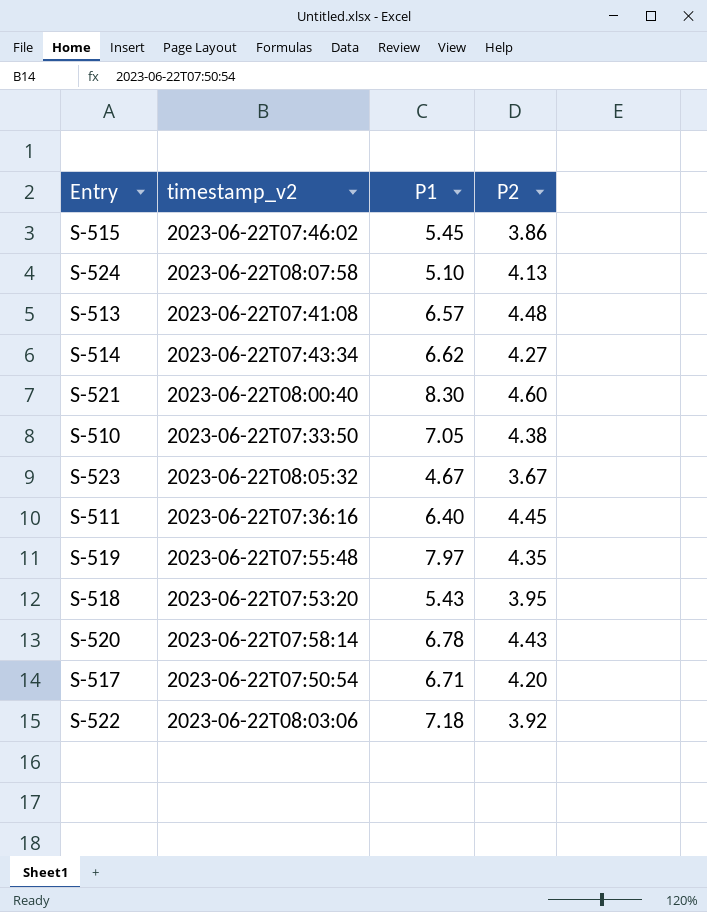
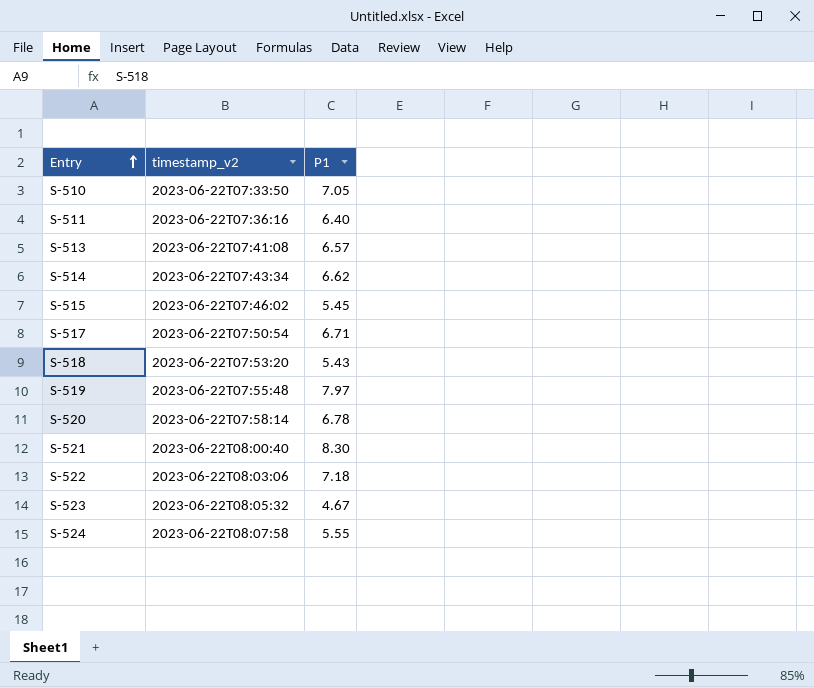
row order: none -> Entry ascending
column P2 | position: 4 -> none
S-524 | P1: 5.10 -> 5.55

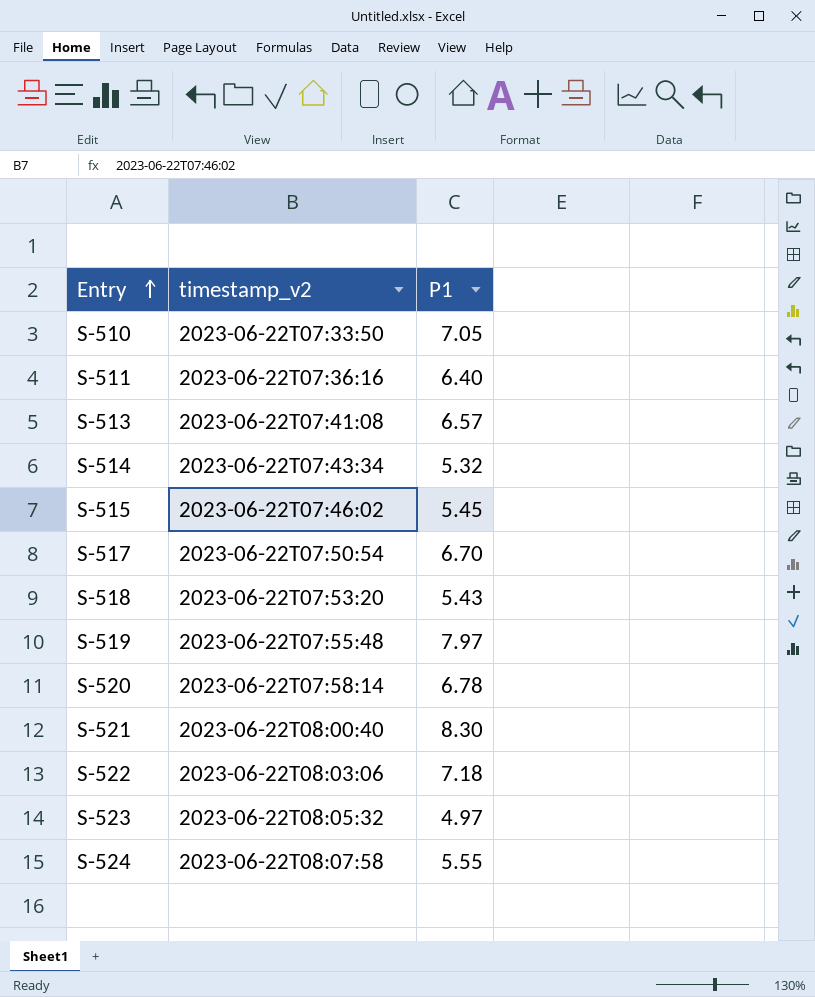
S-514 | P1: 6.62 -> 5.32
S-517 | P1: 6.71 -> 6.70
S-523 | P1: 4.67 -> 4.97

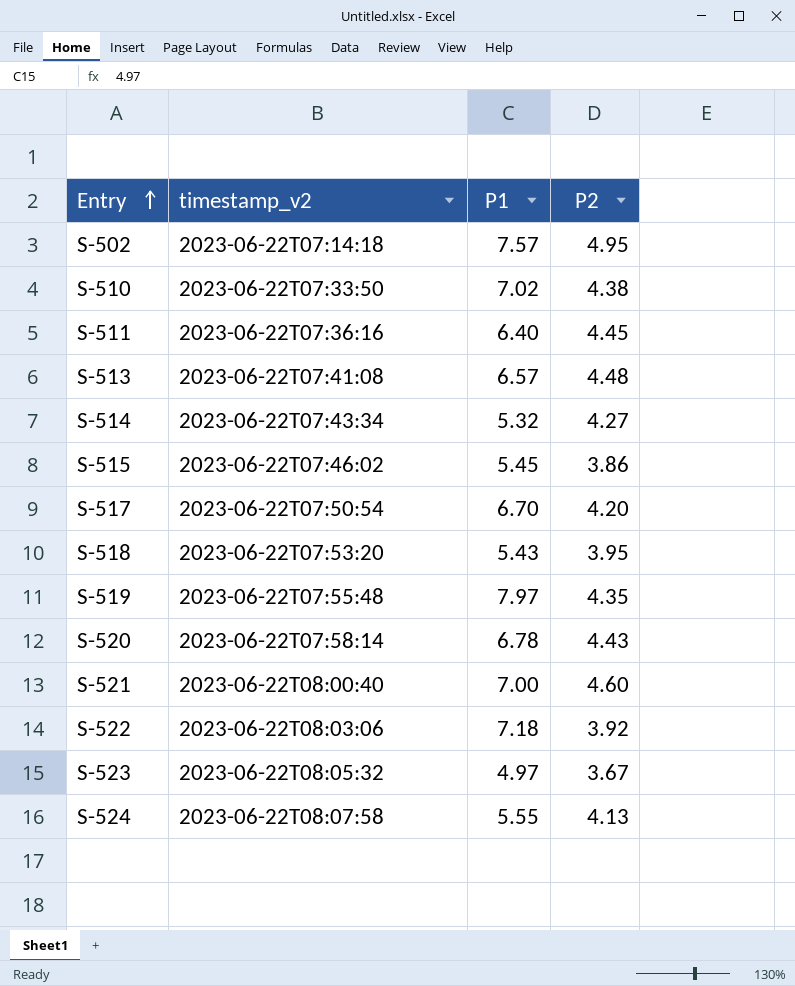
column P2 | position: none -> 4
row S-502: none -> 2023-06-22T07:14:18 | 7.57 | 4.95
S-510 | P1: 7.05 -> 7.02
S-521 | P1: 8.30 -> 7.00

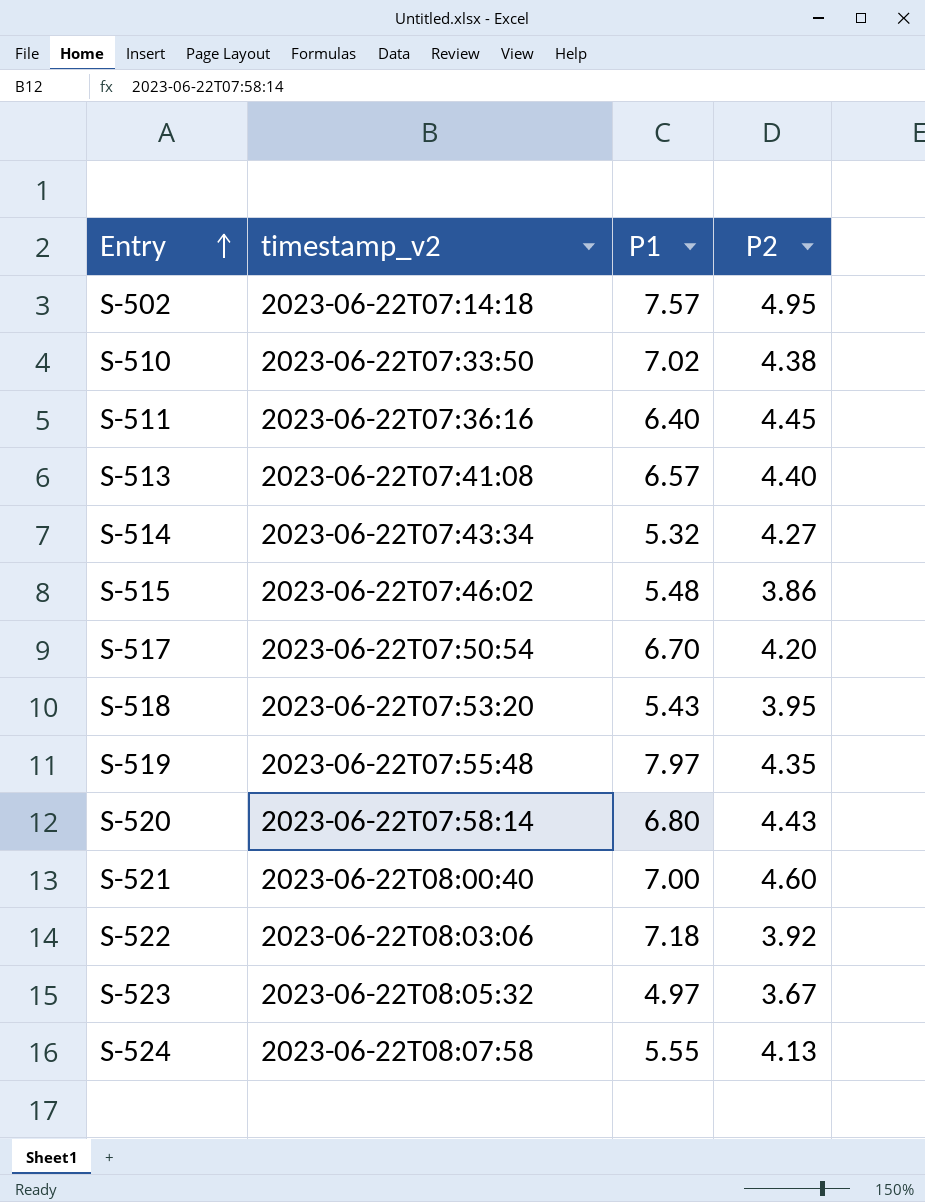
S-513 | P2: 4.48 -> 4.40
S-515 | P1: 5.45 -> 5.48
S-520 | P1: 6.78 -> 6.80

